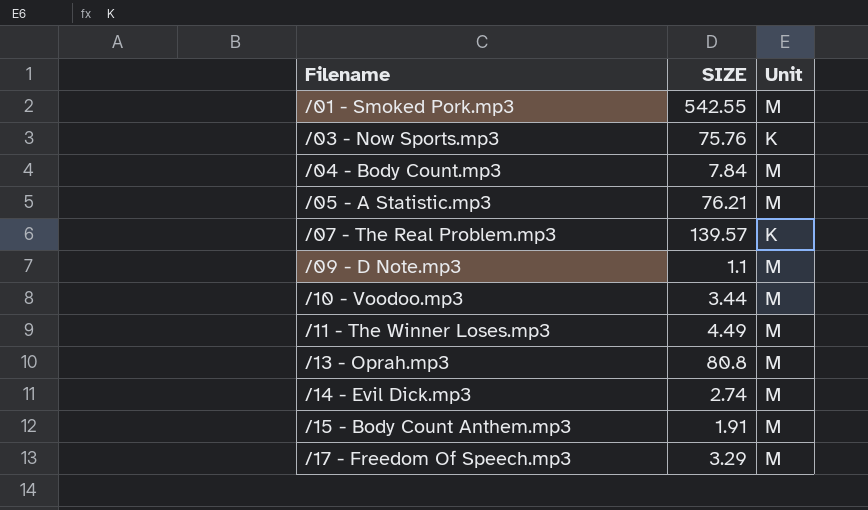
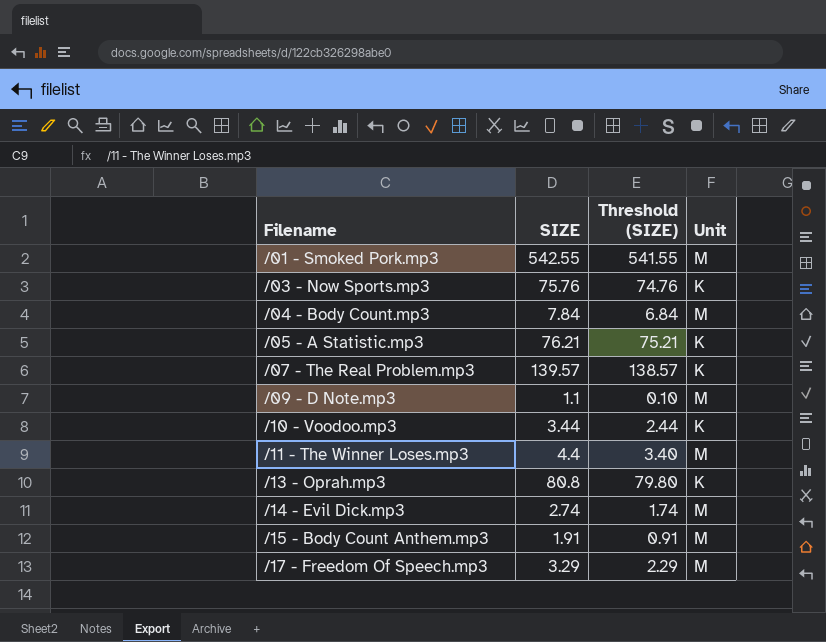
column Threshold (SIZE) | formula: none -> [SIZE] - 1
/05 - A Statistic.mp3 | Unit: M -> K
/10 - Voodoo.mp3 | Unit: M -> K
/11 - The Winner Loses.mp3 | SIZE: 4.49 -> 4.4
/13 - Oprah.mp3 | Unit: M -> K

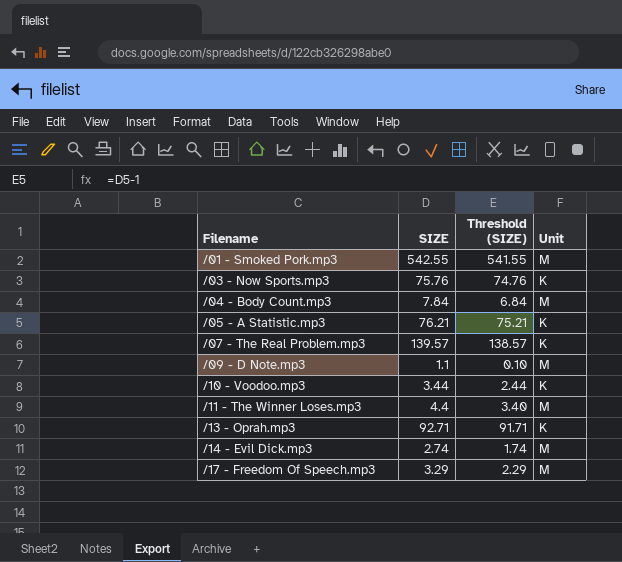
row /15 - Body Count Anthem.mp3: 1.91 | 0.91 | M -> none
/13 - Oprah.mp3 | SIZE: 80.8 -> 92.71
/13 - Oprah.mp3 | Threshold (SIZE): 79.80 -> 91.71

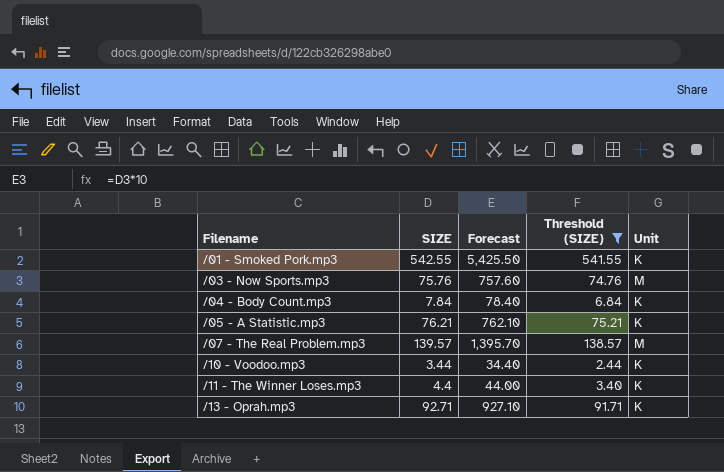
filter: none -> Threshold (SIZE) >= 2.44
column Forecast | formula: none -> [SIZE] * 10
/01 - Smoked Pork.mp3 | Unit: M -> K
/03 - Now Sports.mp3 | Unit: K -> M
/04 - Body Count.mp3 | Unit: M -> K
/07 - The Real Problem.mp3 | Unit: K -> M
/11 - The Winner Loses.mp3 | Unit: M -> K

